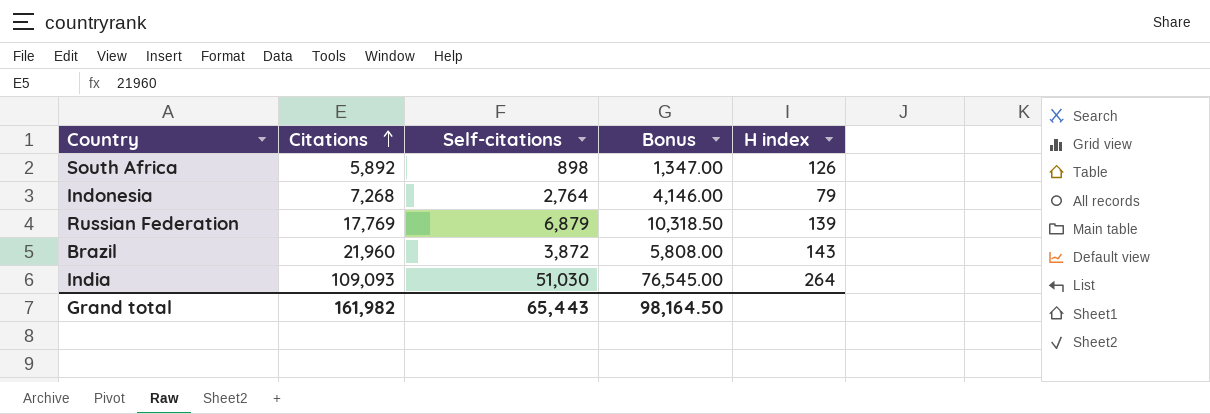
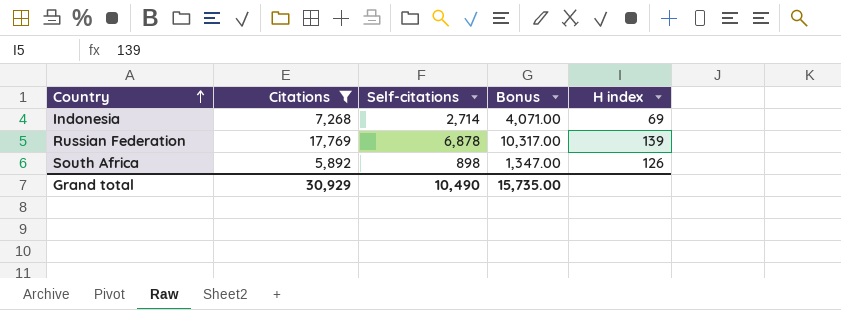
filter: none -> Citations <= 17,769
row order: Citations ascending -> Country ascending
Indonesia | Self-citations: 2,764 -> 2,714
Indonesia | Bonus: 4,146.00 -> 4,071.00
Indonesia | H index: 79 -> 69
Russian Federation | Self-citations: 6,879 -> 6,878
Russian Federation | Bonus: 10,318.50 -> 10,317.00
Grand total | Citations: 161,982 -> 30,929
Grand total | Self-citations: 65,443 -> 10,490
Grand total | Bonus: 98,164.50 -> 15,735.00

